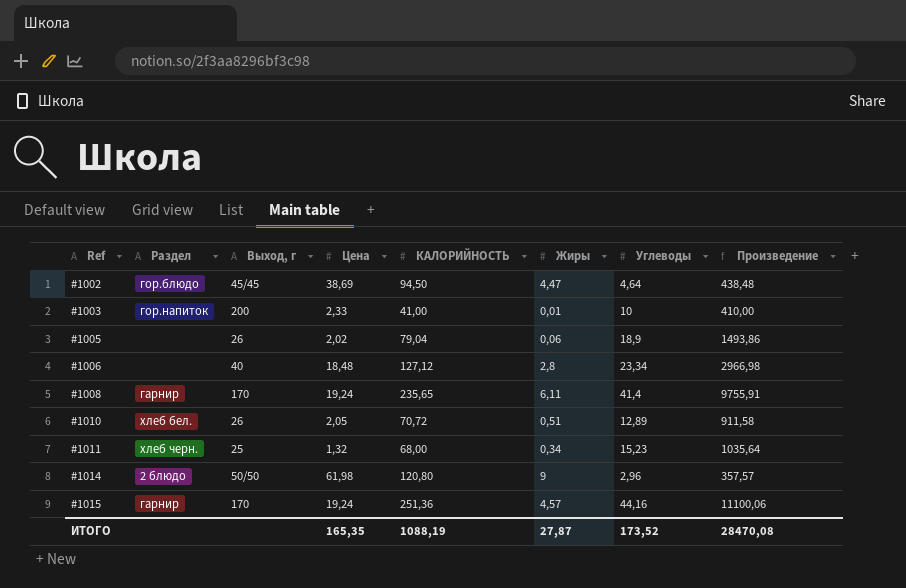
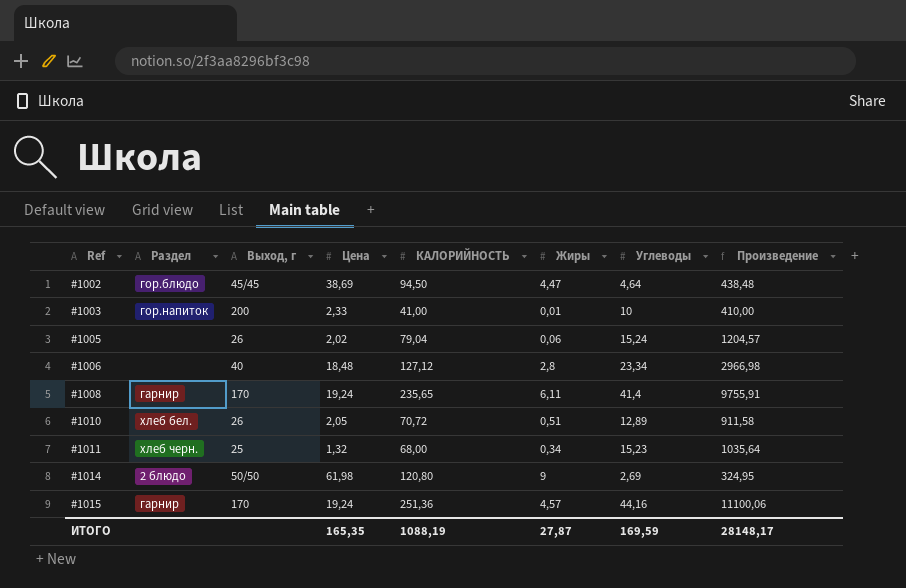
#1005 | Углеводы: 18,9 -> 15,24
#1005 | Произведение: 1493,86 -> 1204,57
#1014 | Углеводы: 2,96 -> 2,69
#1014 | Произведение: 357,57 -> 324,95
ИТОГО | Углеводы: 173,52 -> 169,59
ИТОГО | Произведение: 28470,08 -> 28148,17

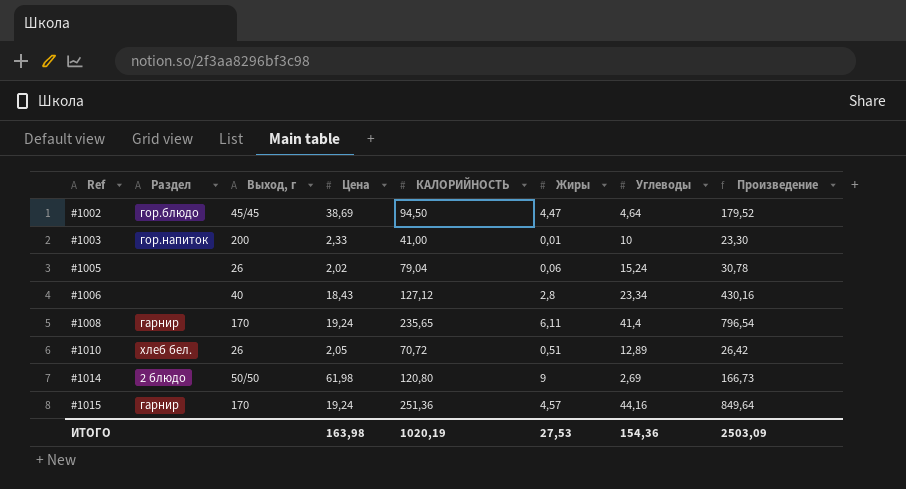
column Произведение | formula: [КАЛОРИЙНОСТЬ] * [Углеводы] -> [Цена] * [Углеводы]
row #1011: хлеб черн. | 25 | 1,32 | 68,00 | 0,34 | 15,23 | 1035,64 -> none
#1006 | Цена: 18,48 -> 18,43
ИТОГО | Цена: 165,35 -> 163,98
ИТОГО | КАЛОРИЙНОСТЬ: 1088,19 -> 1020,19
ИТОГО | Жиры: 27,87 -> 27,53
ИТОГО | Углеводы: 169,59 -> 154,36
ИТОГО | Произведение: 28148,17 -> 2503,09

